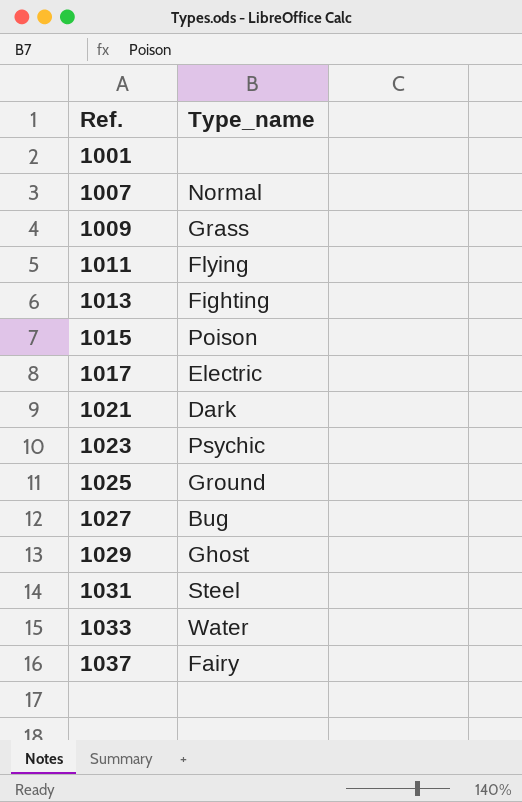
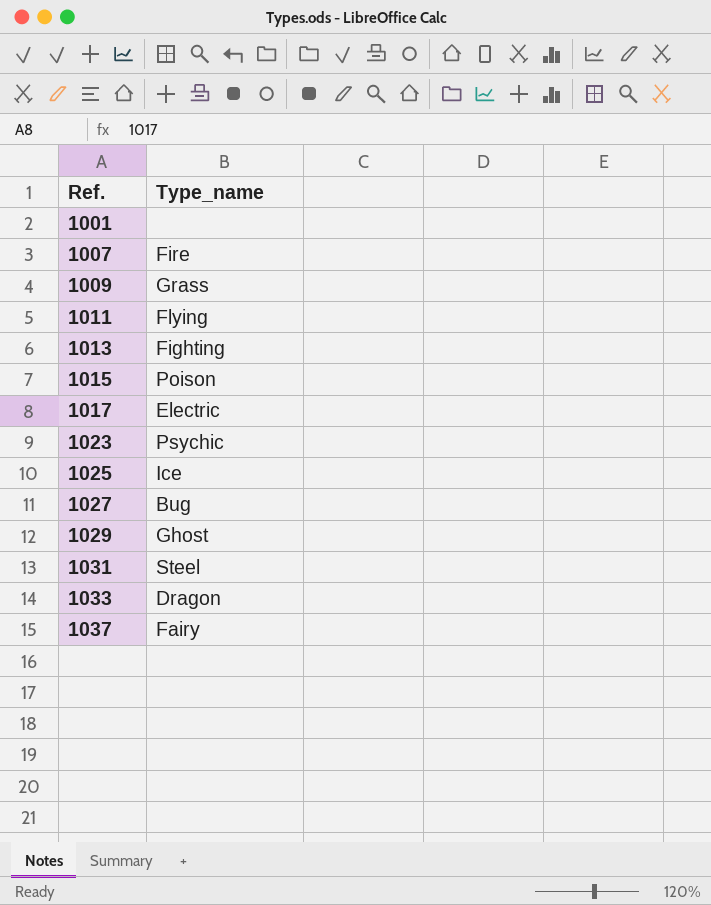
row 1021: Dark -> none
1007 | Type_name: Normal -> Fire
1025 | Type_name: Ground -> Ice
1033 | Type_name: Water -> Dragon

